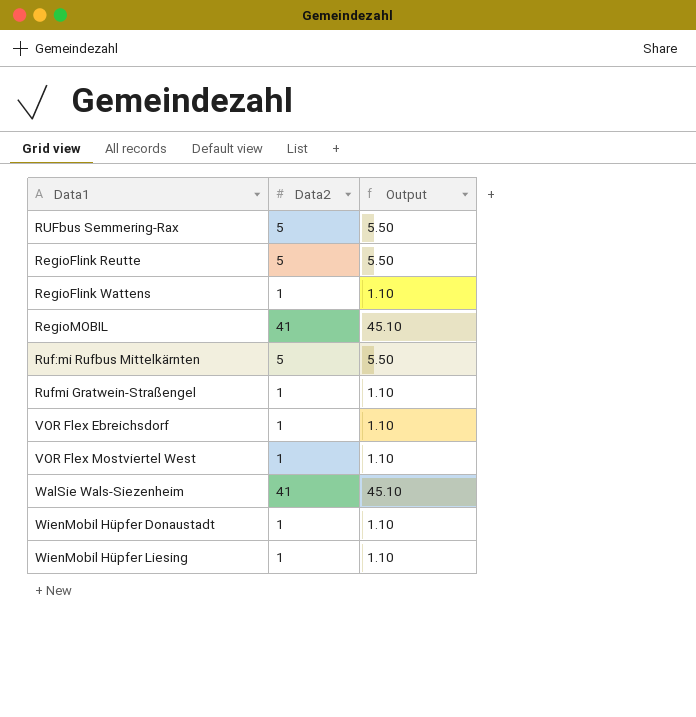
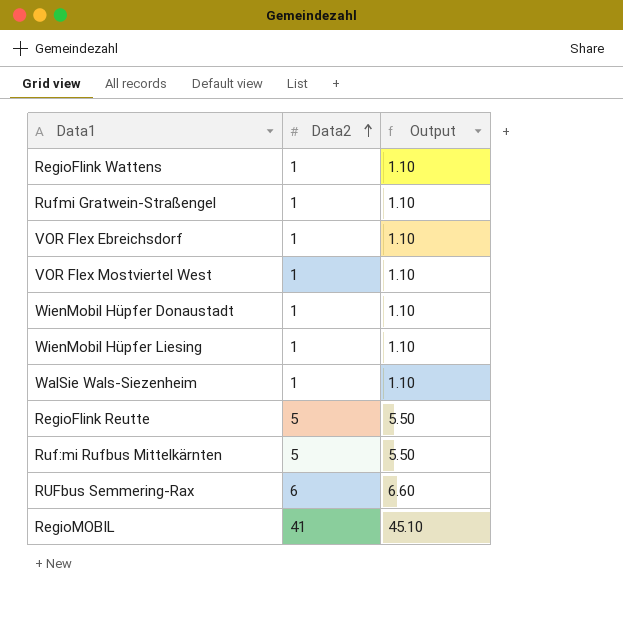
row order: none -> Data2 ascending
WalSie Wals-Siezenheim | Data2: 41 -> 1
WalSie Wals-Siezenheim | Output: 45.10 -> 1.10
RUFbus Semmering-Rax | Data2: 5 -> 6
RUFbus Semmering-Rax | Output: 5.50 -> 6.60

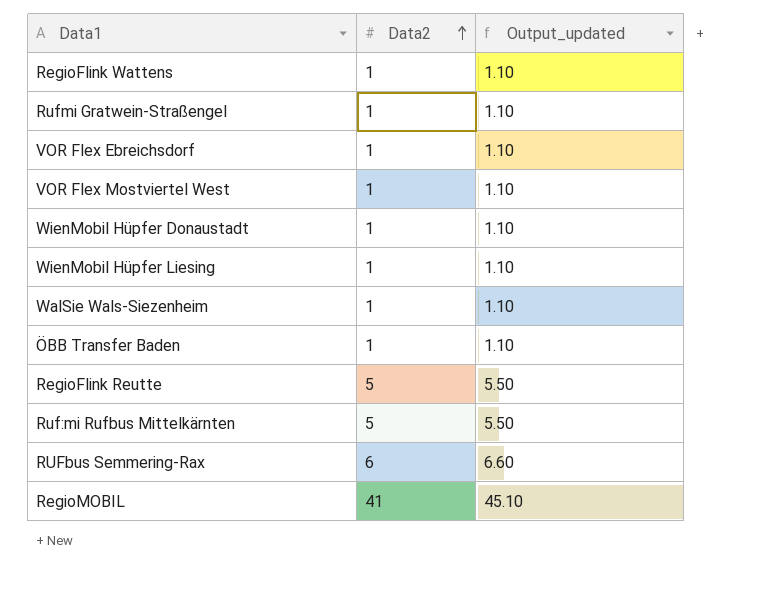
column name: Output -> Output_updated
row ÖBB Transfer Baden: none -> 1 | 1.10

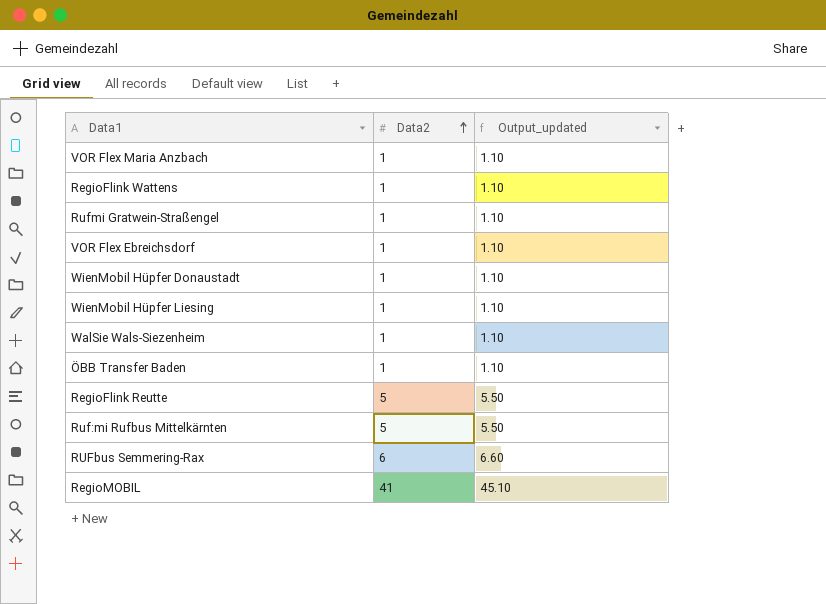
row VOR Flex Mostviertel West: 1 | 1.10 -> none
row VOR Flex Maria Anzbach: none -> 1 | 1.10

